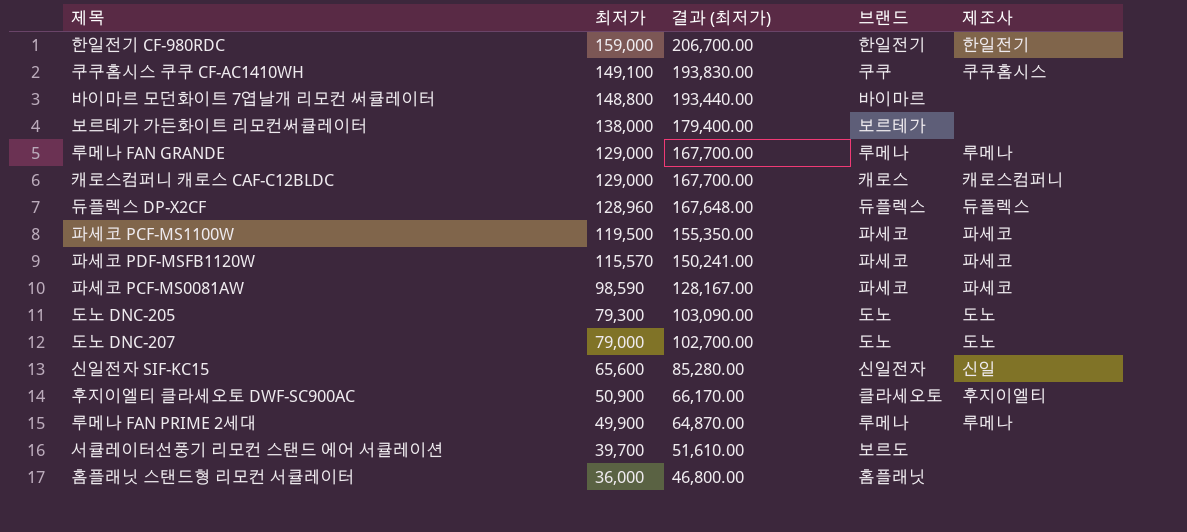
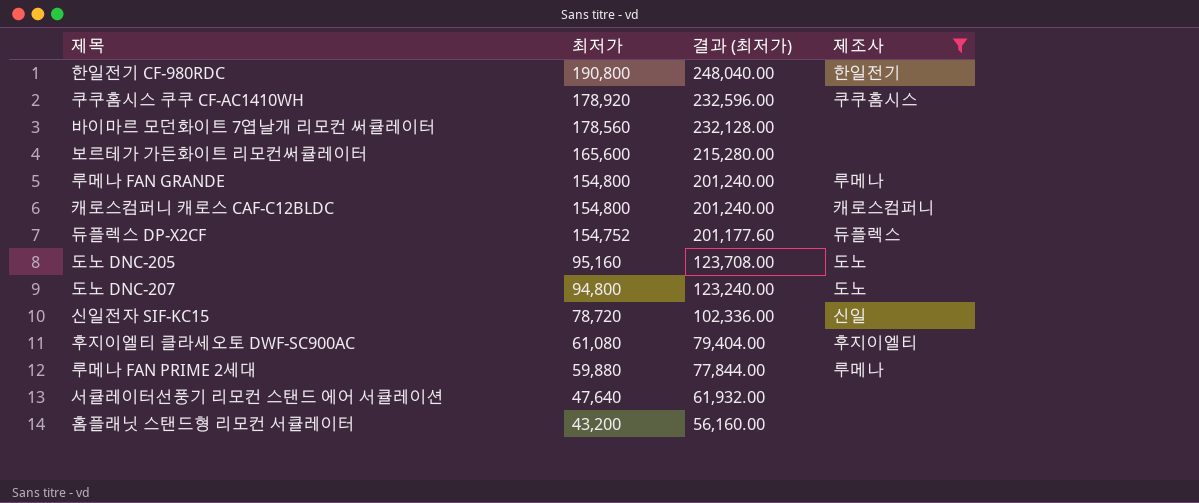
filter: none -> 제조사 != 파세코
column 브랜드 | position: 4 -> none
한일전기 CF-980RDC | 최저가: 159,000 -> 190,800
한일전기 CF-980RDC | 결과 (최저가): 206,700.00 -> 248,040.00
쿠쿠홈시스 쿠쿠 CF-AC1410WH | 최저가: 149,100 -> 178,920
쿠쿠홈시스 쿠쿠 CF-AC1410WH | 결과 (최저가): 193,830.00 -> 232,596.00
바이마르 모던화이트 7엽날개 리모컨 써큘레이터 | 최저가: 148,800 -> 178,560
바이마르 모던화이트 7엽날개 리모컨 써큘레이터 | 결과 (최저가): 193,440.00 -> 232,128.00
보르테가 가든화이트 리모컨써큘레이터 | 최저가: 138,000 -> 165,600
보르테가 가든화이트 리모컨써큘레이터 | 결과 (최저가): 179,400.00 -> 215,280.00
루메나 FAN GRANDE | 최저가: 129,000 -> 154,800
루메나 FAN GRANDE | 결과 (최저가): 167,700.00 -> 201,240.00
캐로스컴퍼니 캐로스 CAF-C12BLDC | 최저가: 129,000 -> 154,800
캐로스컴퍼니 캐로스 CAF-C12BLDC | 결과 (최저가): 167,700.00 -> 201,240.00
듀플렉스 DP-X2CF | 최저가: 128,960 -> 154,752
듀플렉스 DP-X2CF | 결과 (최저가): 167,648.00 -> 201,177.60
도노 DNC-205 | 최저가: 79,300 -> 95,160
도노 DNC-205 | 결과 (최저가): 103,090.00 -> 123,708.00
도노 DNC-207 | 최저가: 79,000 -> 94,800
도노 DNC-207 | 결과 (최저가): 102,700.00 -> 123,240.00
신일전자 SIF-KC15 | 최저가: 65,600 -> 78,720
신일전자 SIF-KC15 | 결과 (최저가): 85,280.00 -> 102,336.00
후지이엘티 클라세오토 DWF-SC900AC | 최저가: 50,900 -> 61,080
후지이엘티 클라세오토 DWF-SC900AC | 결과 (최저가): 66,170.00 -> 79,404.00
루메나 FAN PRIME 2세대 | 최저가: 49,900 -> 59,880
루메나 FAN PRIME 2세대 | 결과 (최저가): 64,870.00 -> 77,844.00
서큘레이터선풍기 리모컨 스탠드 에어 서큘레이션 | 최저가: 39,700 -> 47,640
서큘레이터선풍기 리모컨 스탠드 에어 서큘레이션 | 결과 (최저가): 51,610.00 -> 61,932.00
홈플래닛 스탠드형 리모컨 서큘레이터 | 최저가: 36,000 -> 43,200
홈플래닛 스탠드형 리모컨 서큘레이터 | 결과 (최저가): 46,800.00 -> 56,160.00

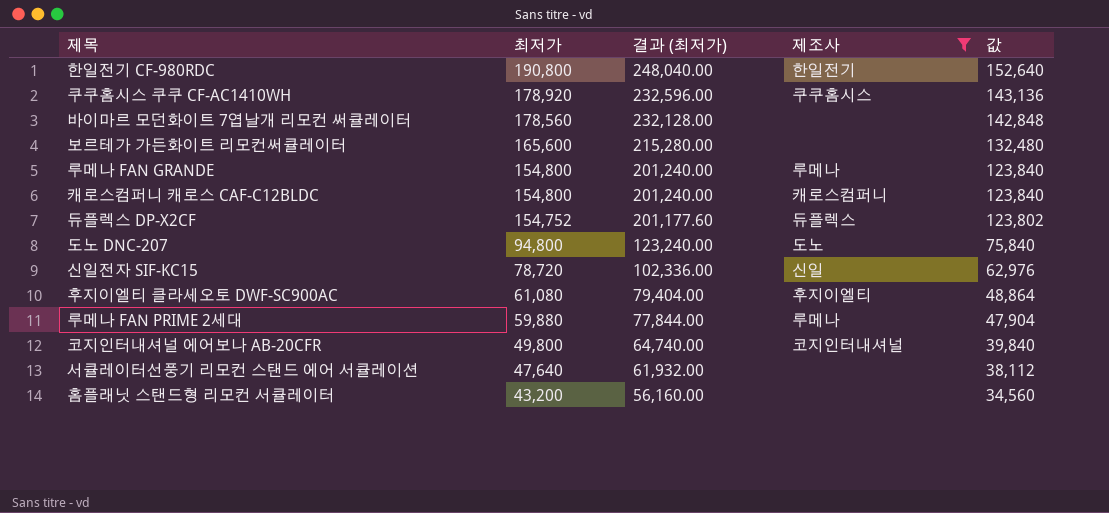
column 값 | formula: none -> [최저가] * 0.8
row 도노 DNC-205: 95,160 | 123,708.00 | 도노 -> none
row 코지인터내셔널 에어보나 AB-20CFR: none -> 49,800 | 64,740.00 | 코지인터내셔널 | 39,840

